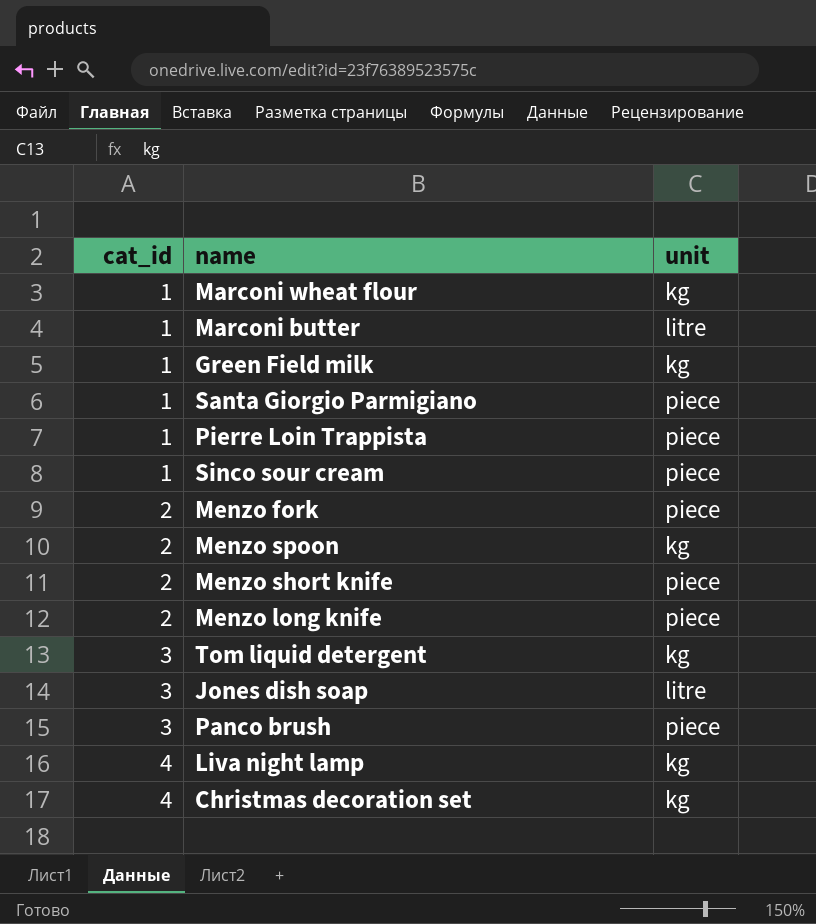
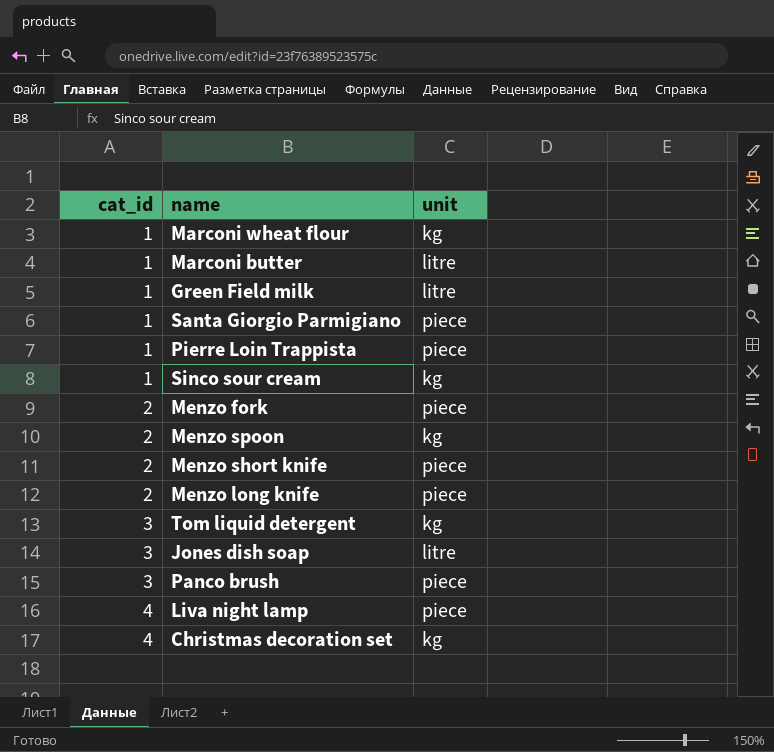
Green Field milk | unit: kg -> litre
Sinco sour cream | unit: piece -> kg
Liva night lamp | unit: kg -> piece

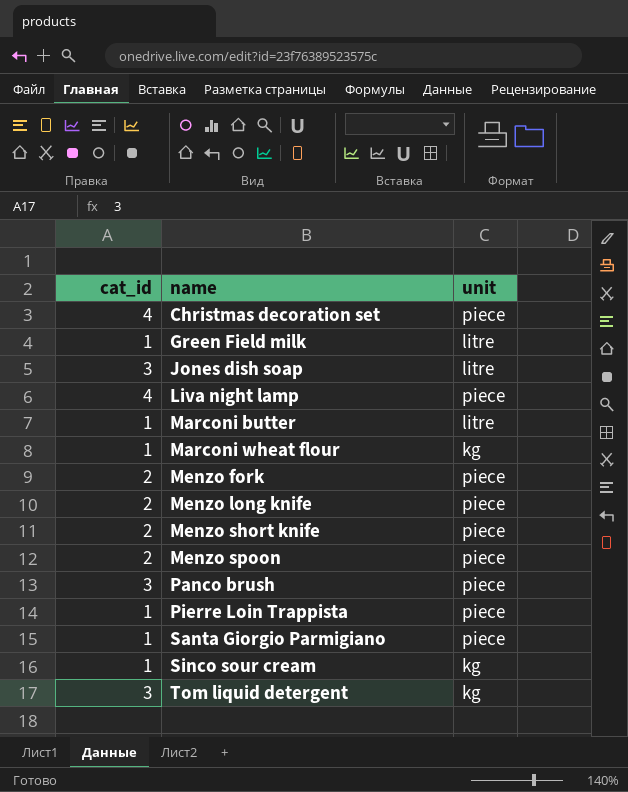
row order: cat_id ascending -> name ascending
Christmas decoration set | unit: kg -> piece
Menzo spoon | unit: kg -> piece

